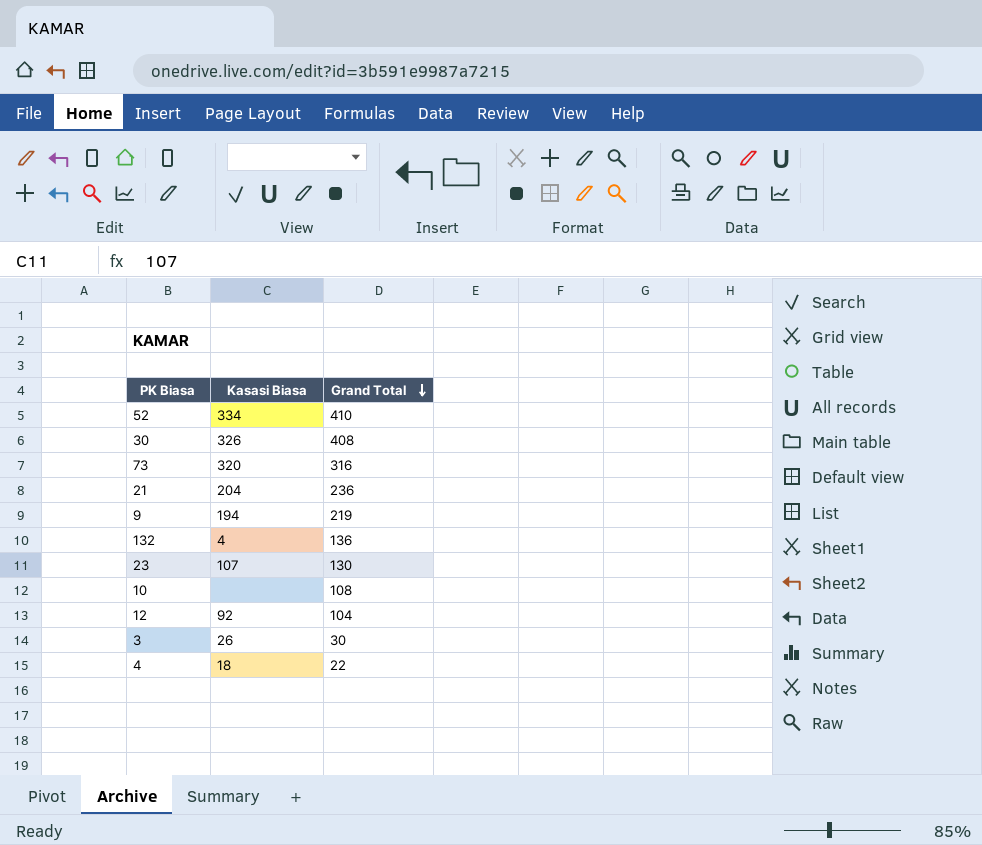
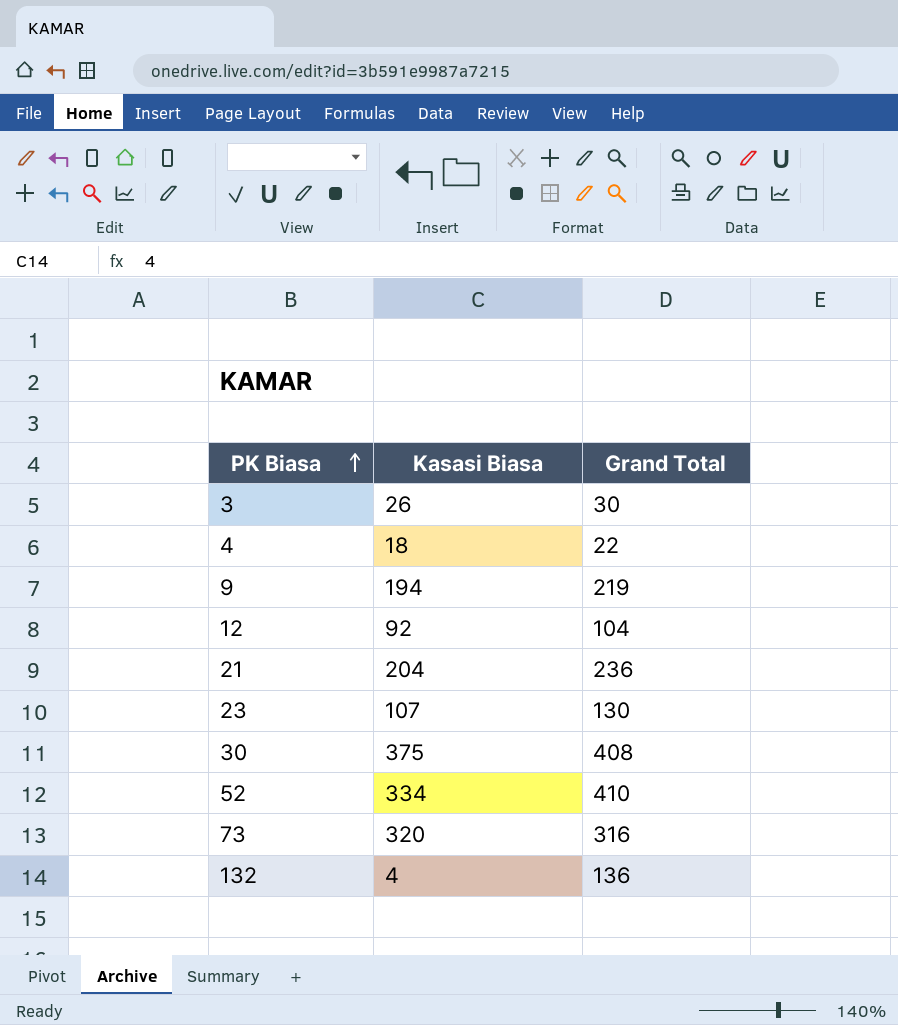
row order: Grand Total descending -> PK Biasa ascending
row 10: none | 108 -> none
30 | Kasasi Biasa: 326 -> 375

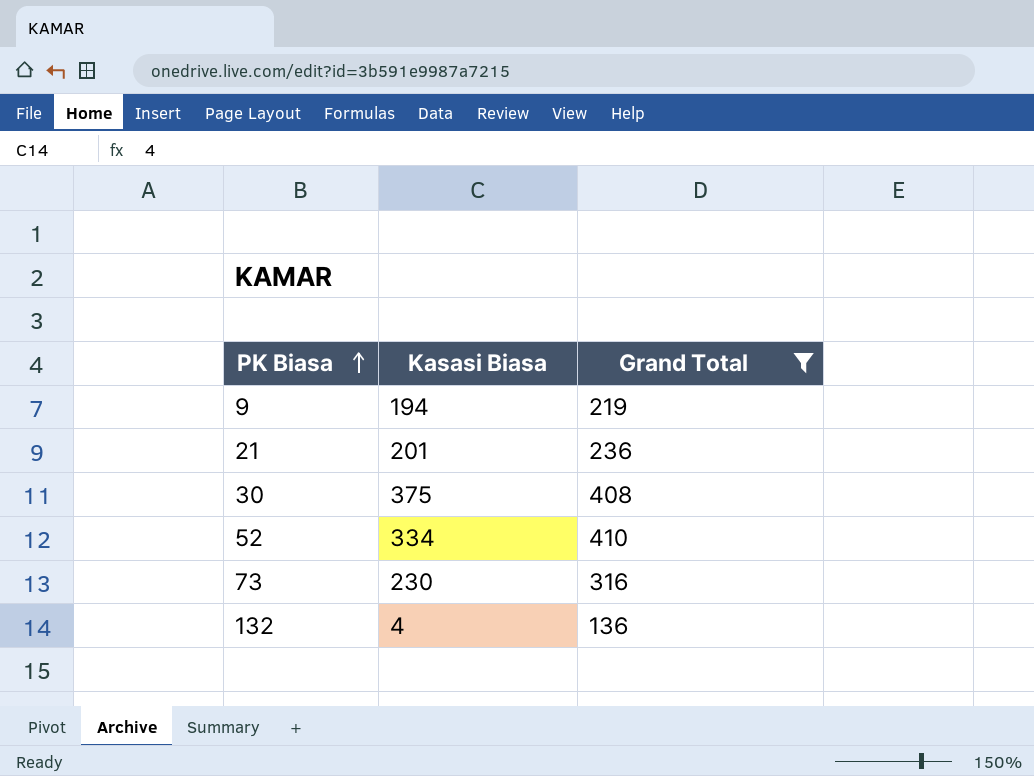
filter: none -> Grand Total >= 136
21 | Kasasi Biasa: 204 -> 201
73 | Kasasi Biasa: 320 -> 230

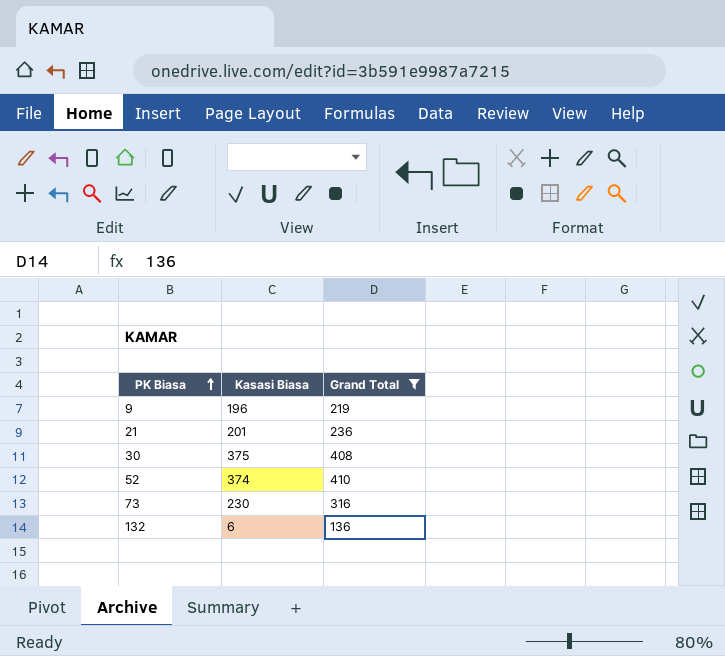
9 | Kasasi Biasa: 194 -> 196
52 | Kasasi Biasa: 334 -> 374
132 | Kasasi Biasa: 4 -> 6

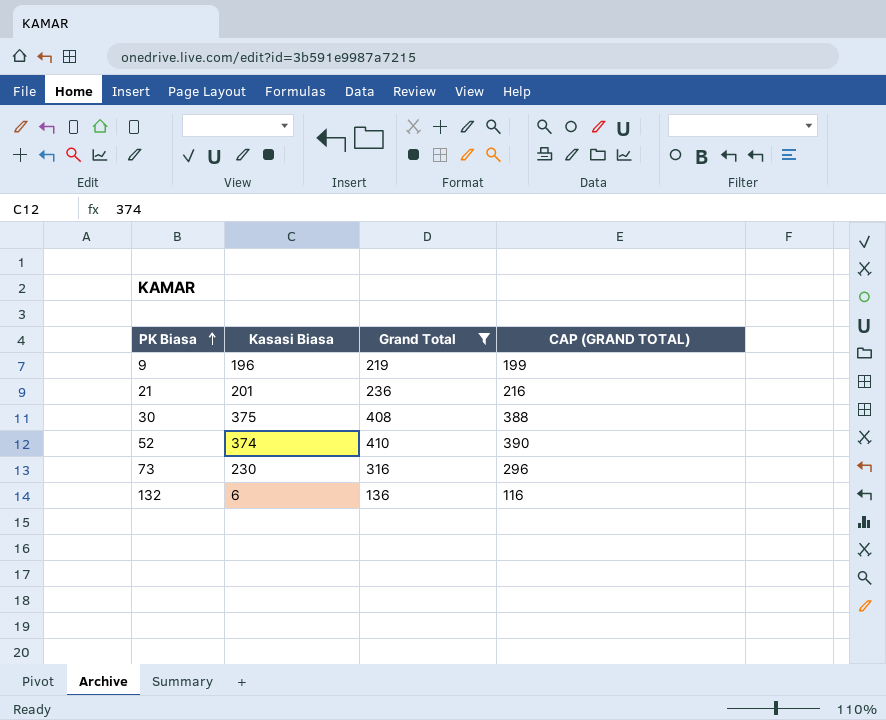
column CAP (GRAND TOTAL) | formula: none -> [Grand Total] - 20

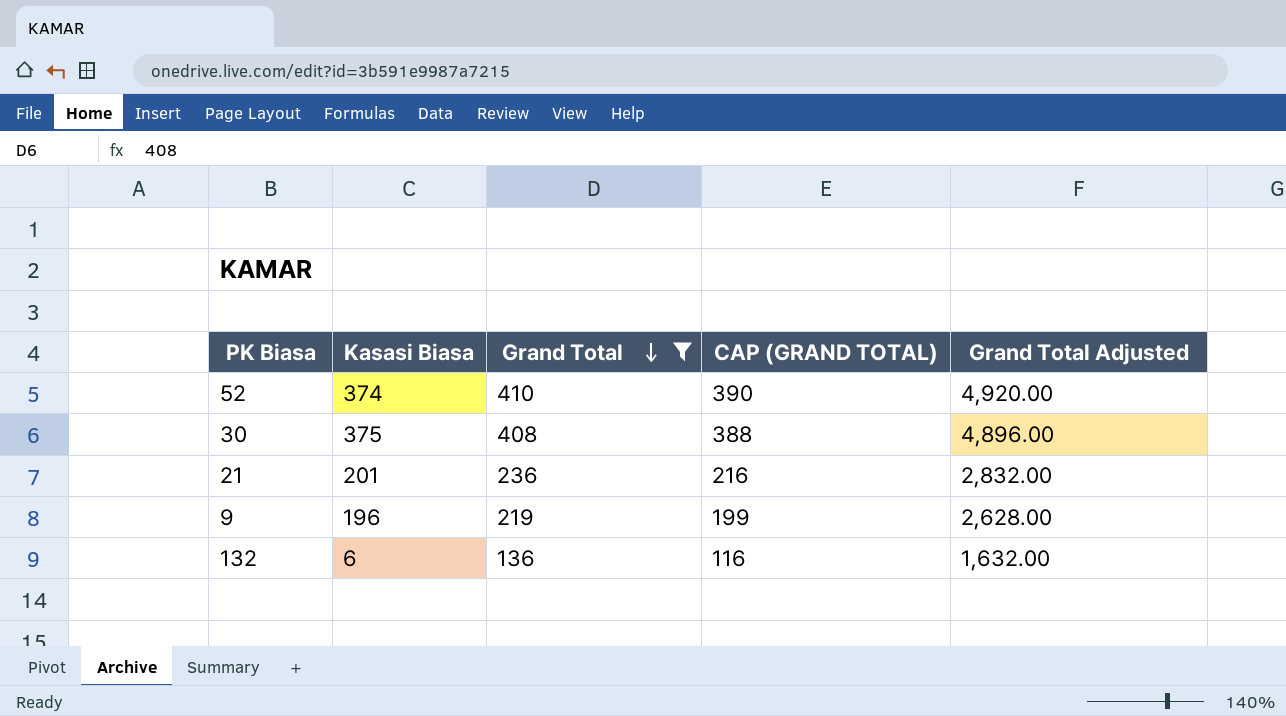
row order: PK Biasa ascending -> Grand Total descending
column Grand Total Adjusted | formula: none -> [Grand Total] * 12
row 73: 230 | 316 | 296 -> none

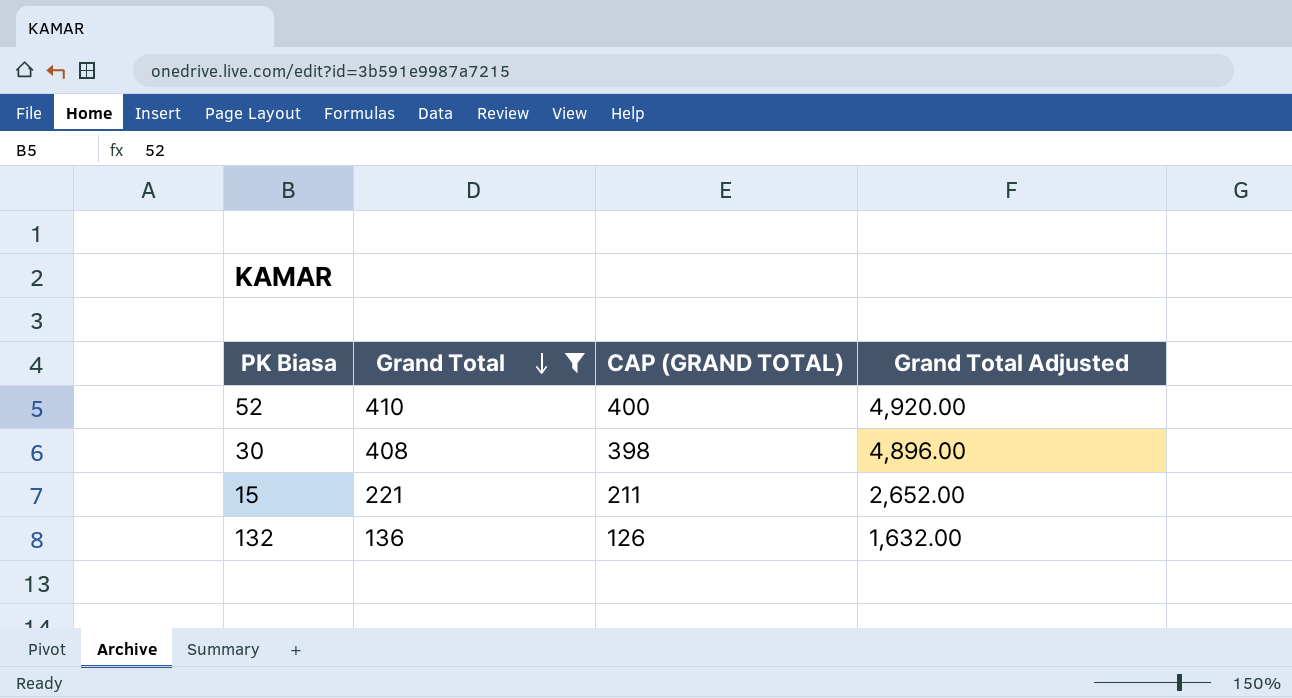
column Kasasi Biasa | position: 2 -> none
column CAP (GRAND TOTAL) | formula: [Grand Total] - 20 -> [Grand Total] - 10
row 21: 201 | 236 | 216 | 2,832.00 -> none
row 9: 196 | 219 | 199 | 2,628.00 -> none
row 15: none -> 221 | 211 | 2,652.00

